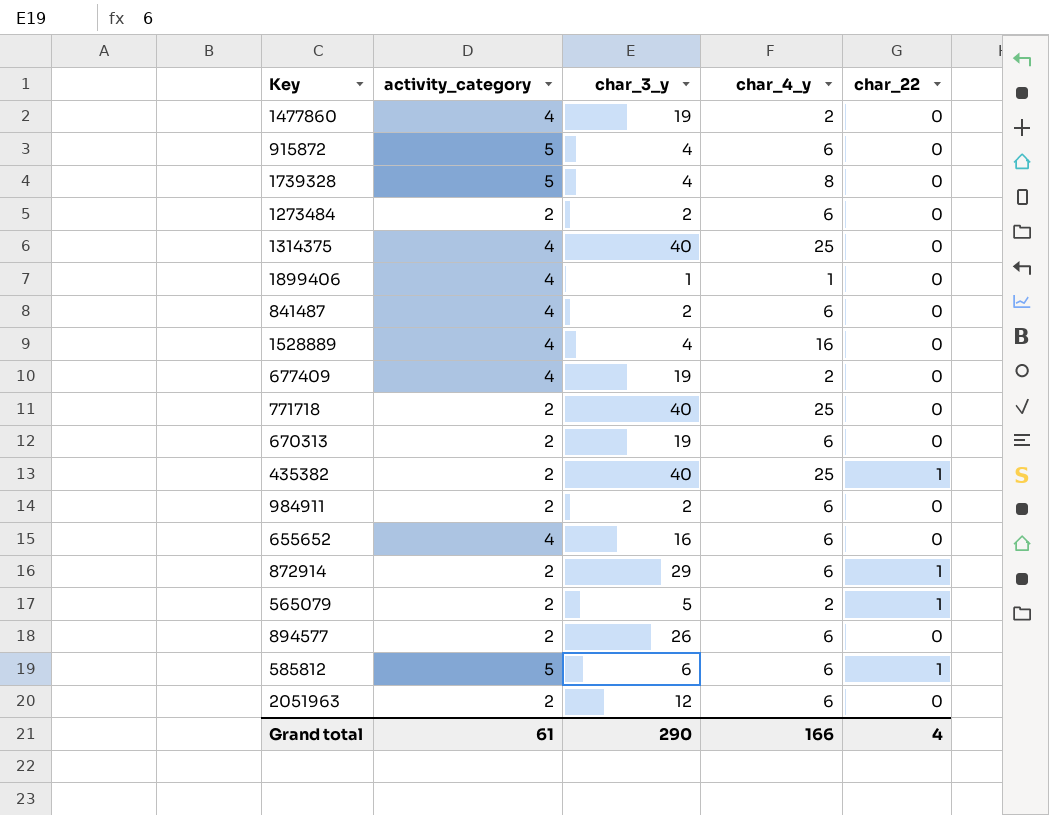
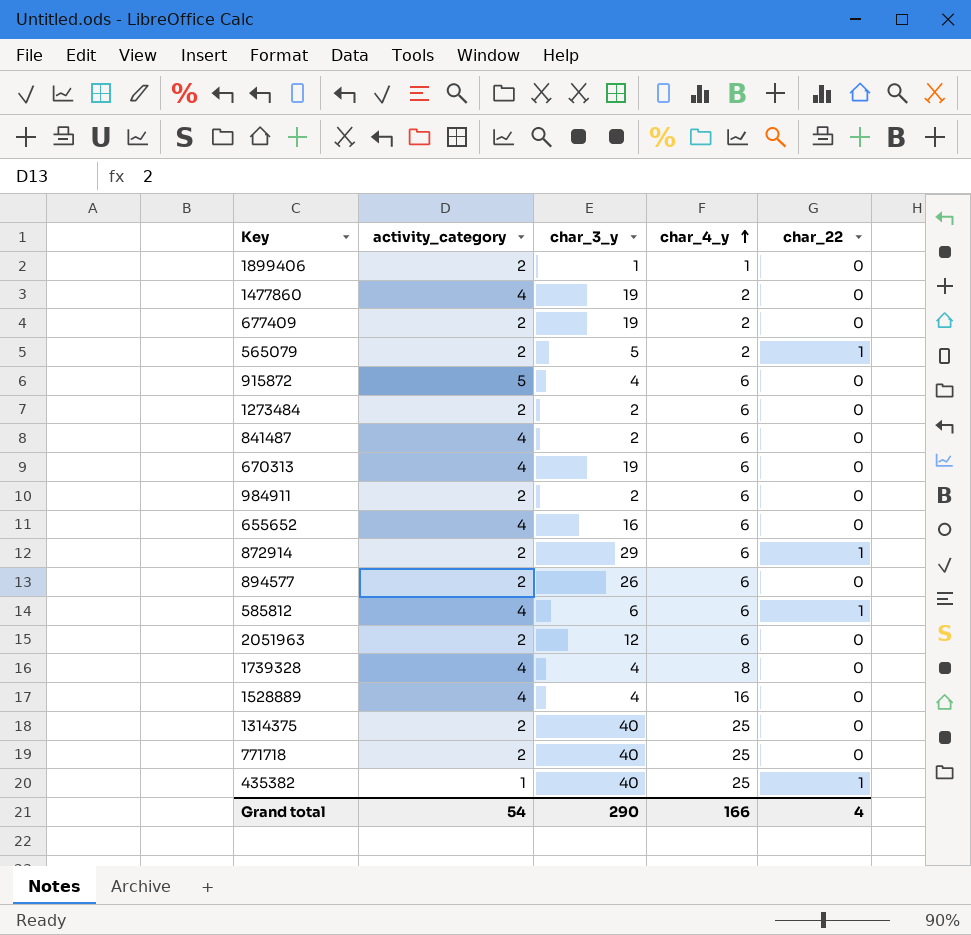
row order: none -> char_4_y ascending
1899406 | activity_category: 4 -> 2
677409 | activity_category: 4 -> 2
670313 | activity_category: 2 -> 4
585812 | activity_category: 5 -> 4
1739328 | activity_category: 5 -> 4
1314375 | activity_category: 4 -> 2
435382 | activity_category: 2 -> 1
Grand total | activity_category: 61 -> 54

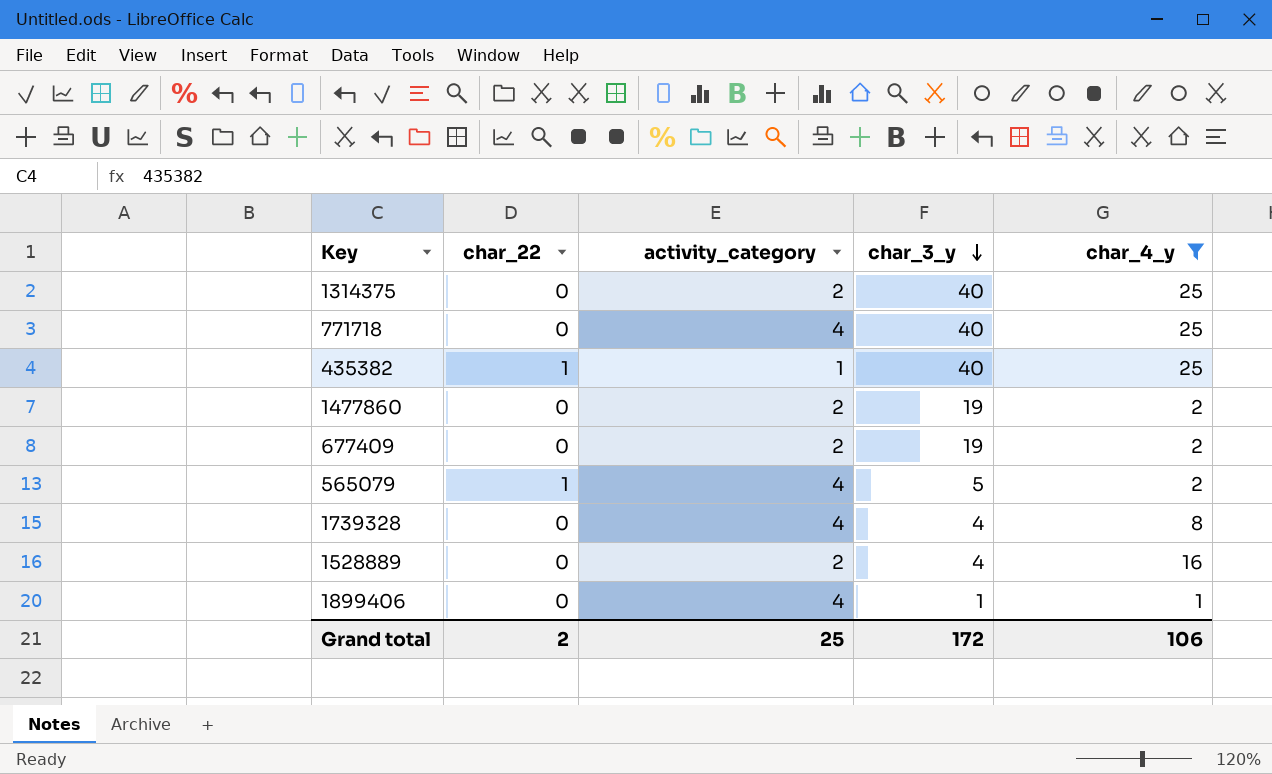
filter: none -> char_4_y != 6
row order: char_4_y ascending -> char_3_y descending
column char_22 | position: 5 -> 2
771718 | activity_category: 2 -> 4
1477860 | activity_category: 4 -> 2
565079 | activity_category: 2 -> 4
1528889 | activity_category: 4 -> 2
1899406 | activity_category: 2 -> 4
Grand total | char_22: 4 -> 2
Grand total | activity_category: 54 -> 25
Grand total | char_3_y: 290 -> 172
Grand total | char_4_y: 166 -> 106

